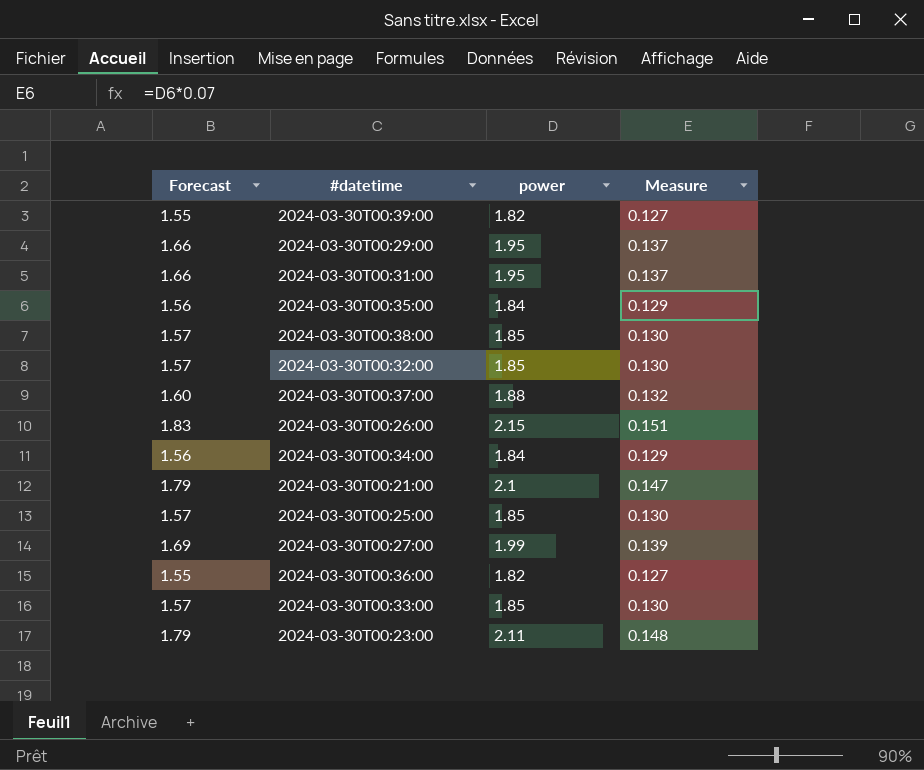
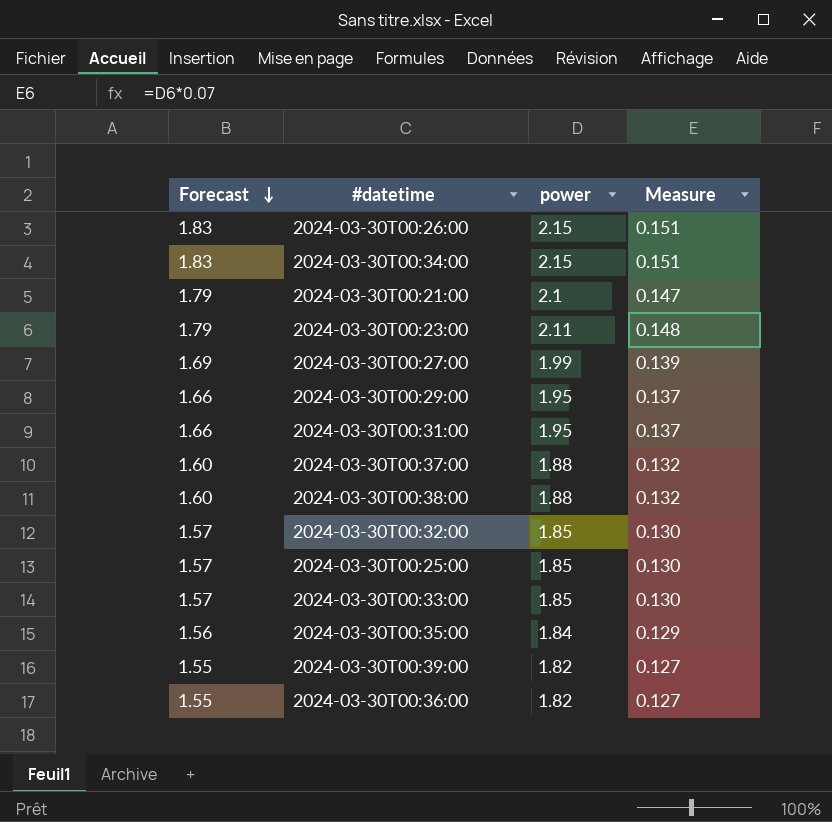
row order: none -> Forecast descending
2024-03-30T00:34:00 | Forecast: 1.56 -> 1.83
2024-03-30T00:34:00 | power: 1.84 -> 2.15
2024-03-30T00:34:00 | Measure: 0.129 -> 0.151
2024-03-30T00:38:00 | Forecast: 1.57 -> 1.60
2024-03-30T00:38:00 | power: 1.85 -> 1.88
2024-03-30T00:38:00 | Measure: 0.130 -> 0.132

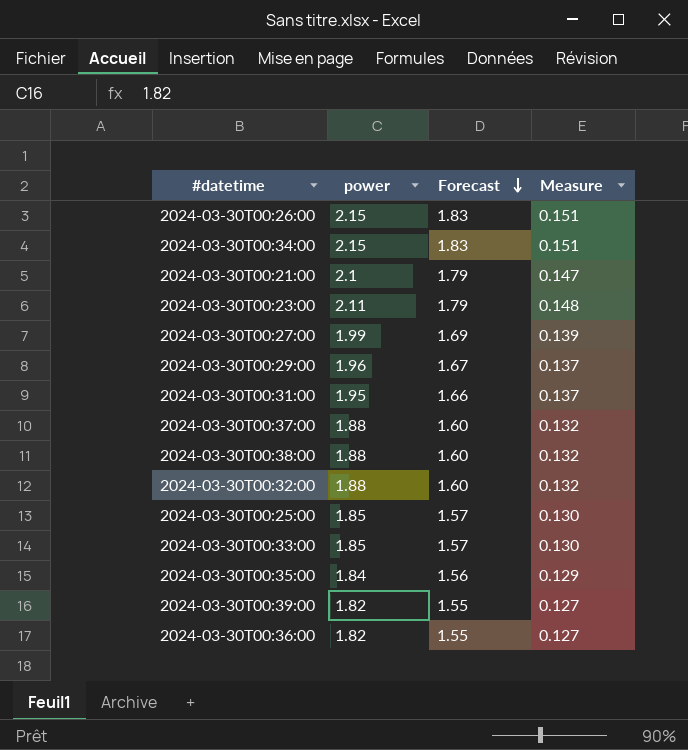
column Forecast | position: 1 -> 3
2024-03-30T00:29:00 | power: 1.95 -> 1.96
2024-03-30T00:29:00 | Forecast: 1.66 -> 1.67
2024-03-30T00:32:00 | power: 1.85 -> 1.88
2024-03-30T00:32:00 | Forecast: 1.57 -> 1.60
2024-03-30T00:32:00 | Measure: 0.130 -> 0.132

